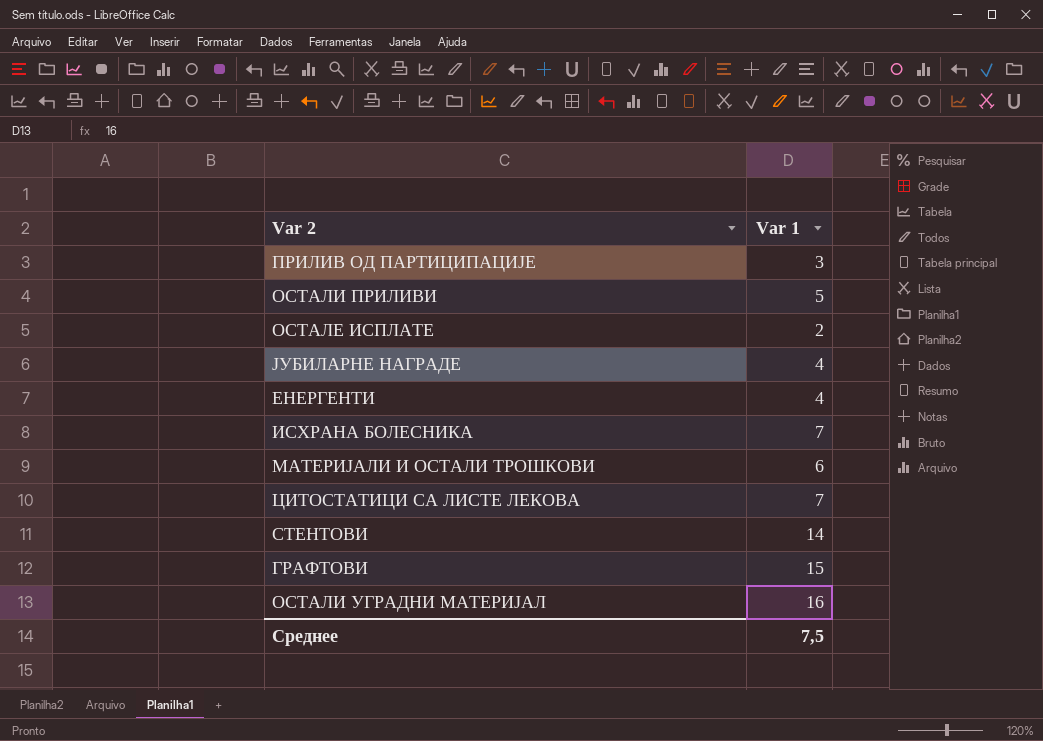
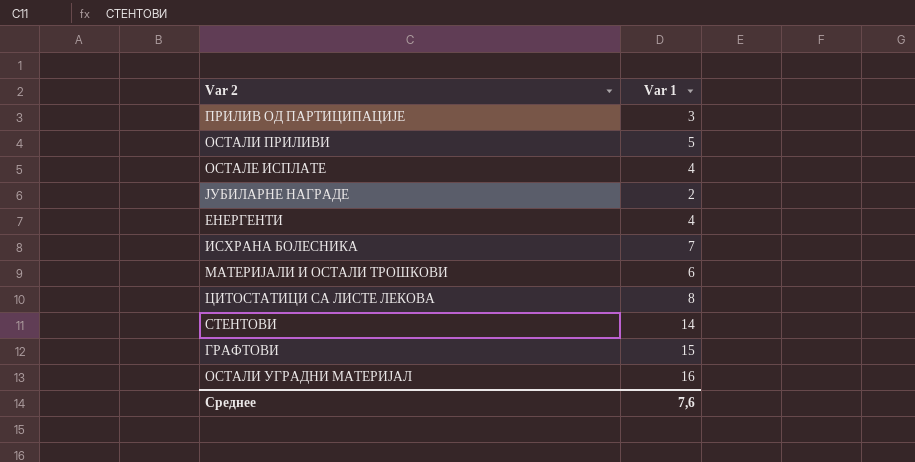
ОСТАЛЕ ИСПЛАТЕ | Var 1: 2 -> 4
ЈУБИЛАРНЕ НАГРАДЕ | Var 1: 4 -> 2
ЦИТОСТАТИЦИ СА ЛИСТЕ ЛЕКОВА | Var 1: 7 -> 8
Среднее | Var 1: 7,5 -> 7,6

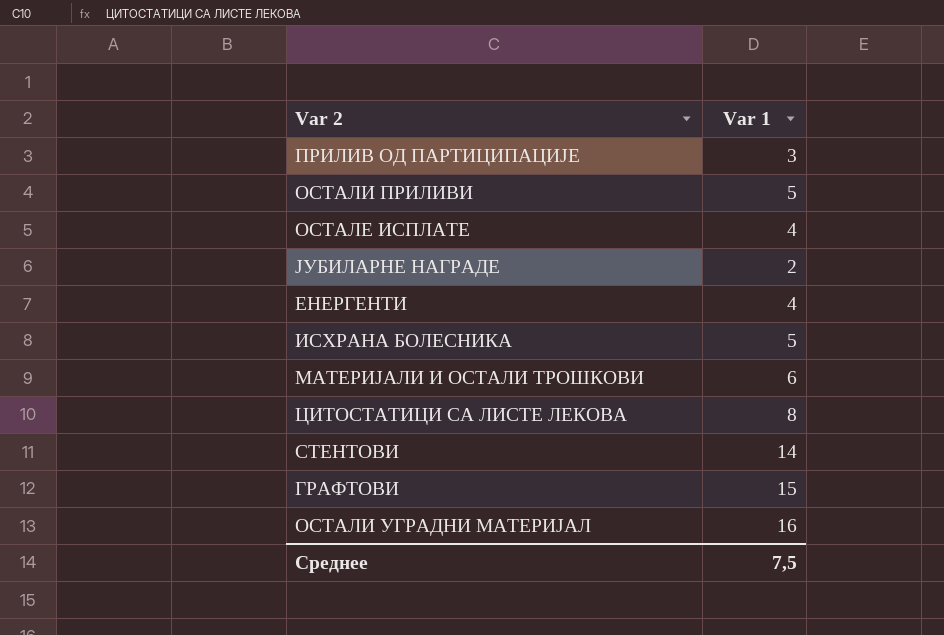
ИСХРАНА БОЛЕСНИКА | Var 1: 7 -> 5
Среднее | Var 1: 7,6 -> 7,5

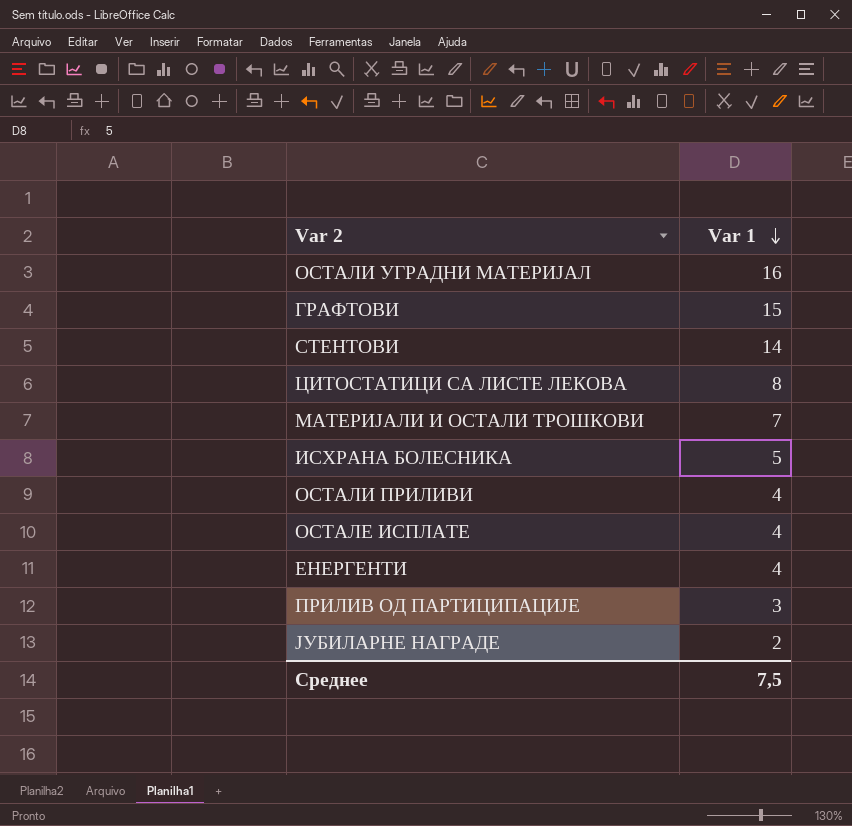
row order: none -> Var 1 descending
МАТЕРИЈАЛИ И ОСТАЛИ ТРОШКОВИ | Var 1: 6 -> 7
ОСТАЛИ ПРИЛИВИ | Var 1: 5 -> 4

